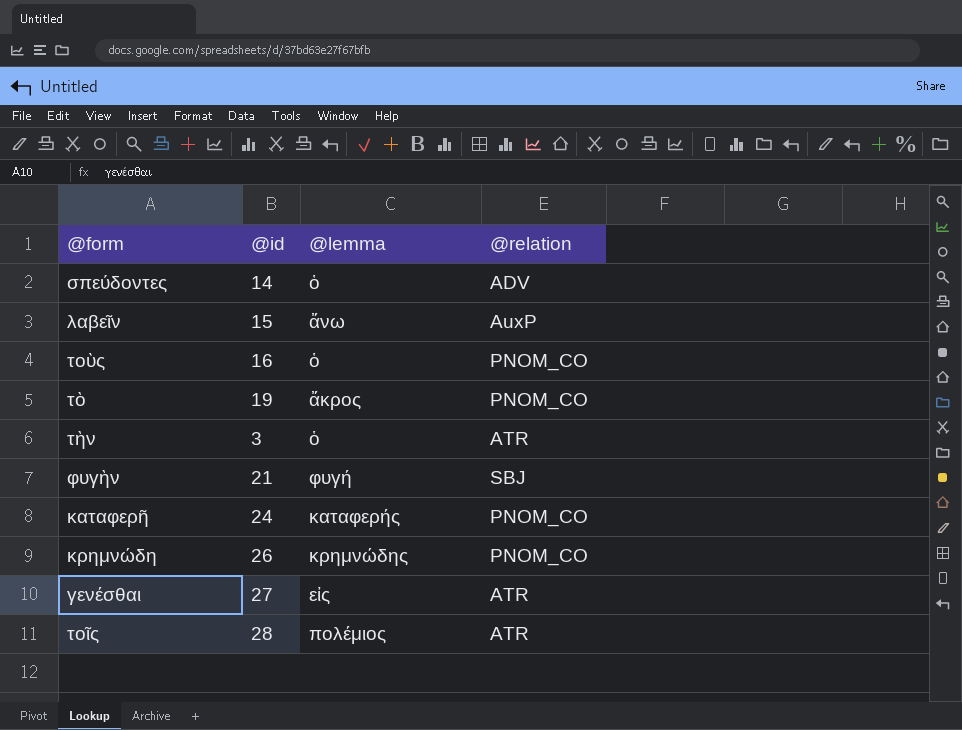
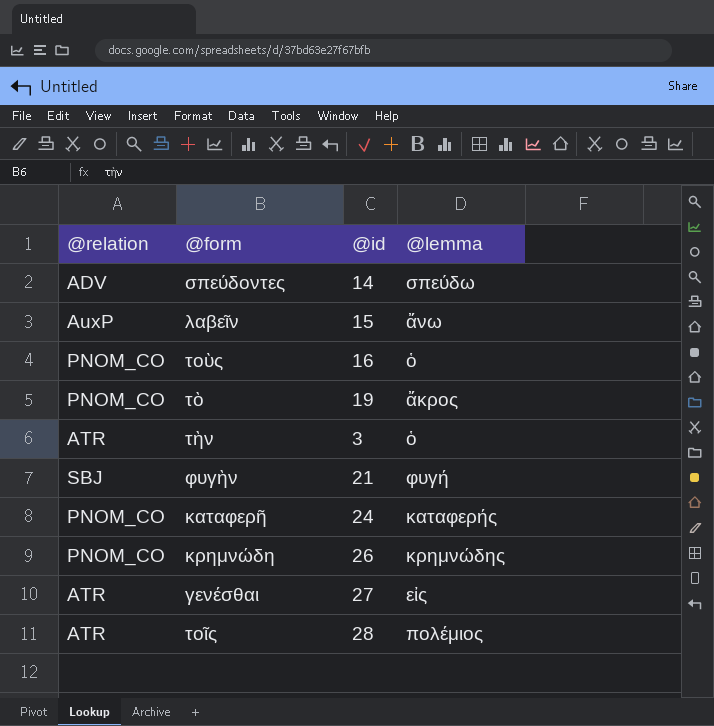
column @relation | position: 4 -> 1
σπεύδοντες | @lemma: ὁ -> σπεύδω

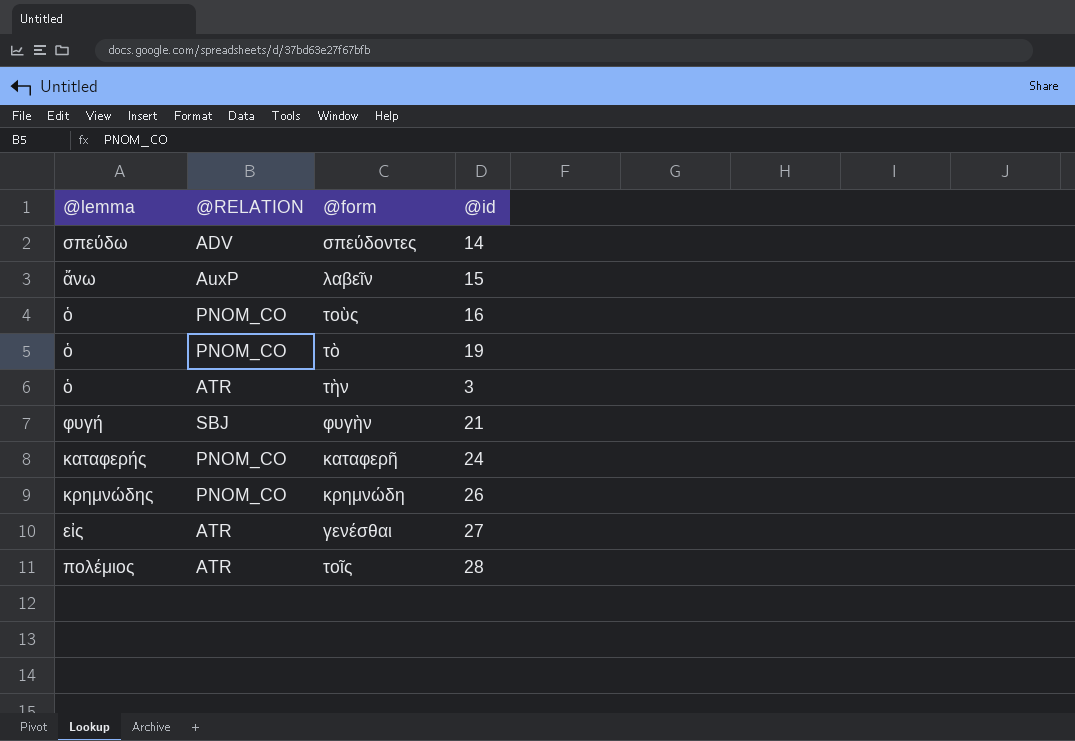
column @lemma | position: 4 -> 1
column name: @relation -> @RELATION
τὸ | @lemma: ἄκρος -> ὁ

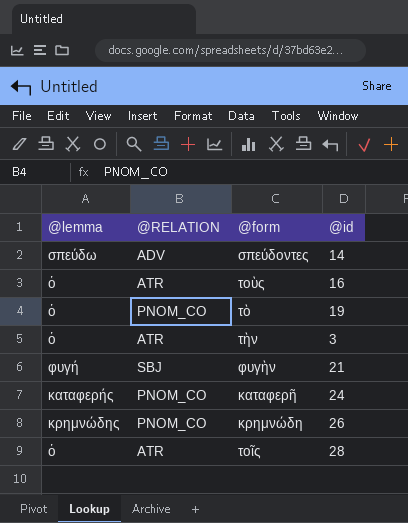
row λαβεῖν: ἄνω | AuxP | 15 -> none
row γενέσθαι: εἰς | ATR | 27 -> none
τοὺς | @RELATION: PNOM_CO -> ATR
τοῖς | @lemma: πολέμιος -> ὁ

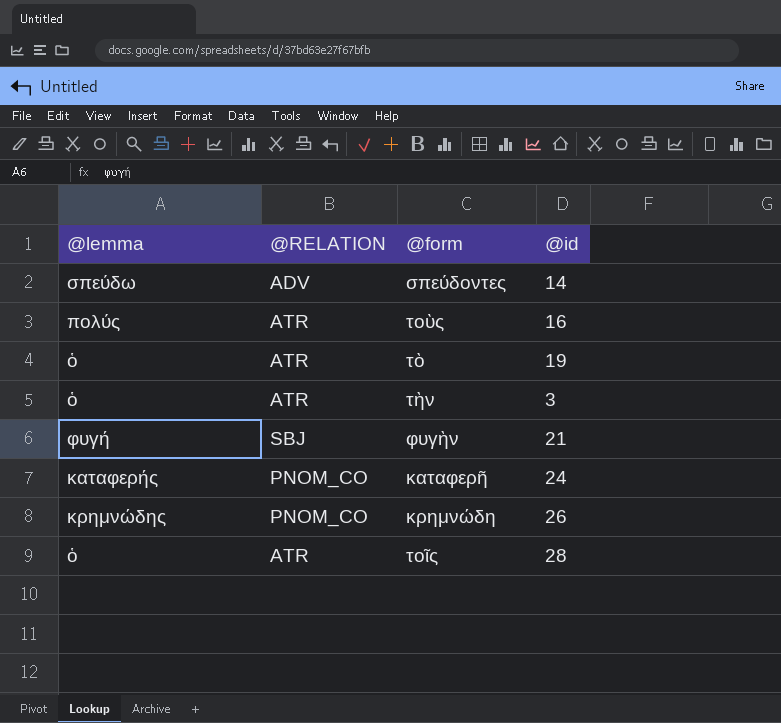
τοὺς | @lemma: ὁ -> πολύς
τὸ | @RELATION: PNOM_CO -> ATR

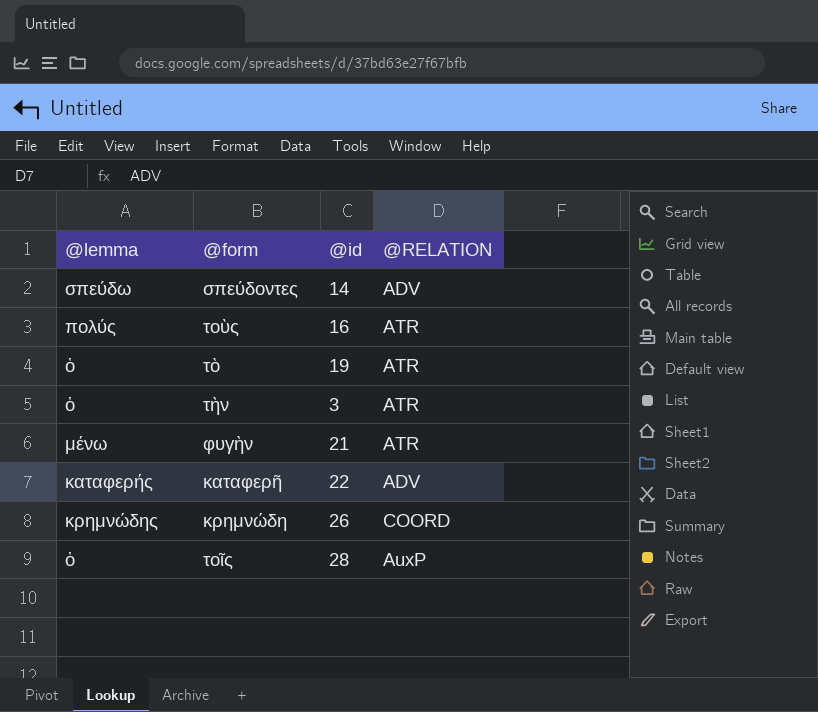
column @RELATION | position: 2 -> 4
φυγὴν | @lemma: φυγή -> μένω
φυγὴν | @RELATION: SBJ -> ATR
καταφερῆ | @id: 24 -> 22
καταφερῆ | @RELATION: PNOM_CO -> ADV
κρημνώδη | @RELATION: PNOM_CO -> COORD
τοῖς | @RELATION: ATR -> AuxP

